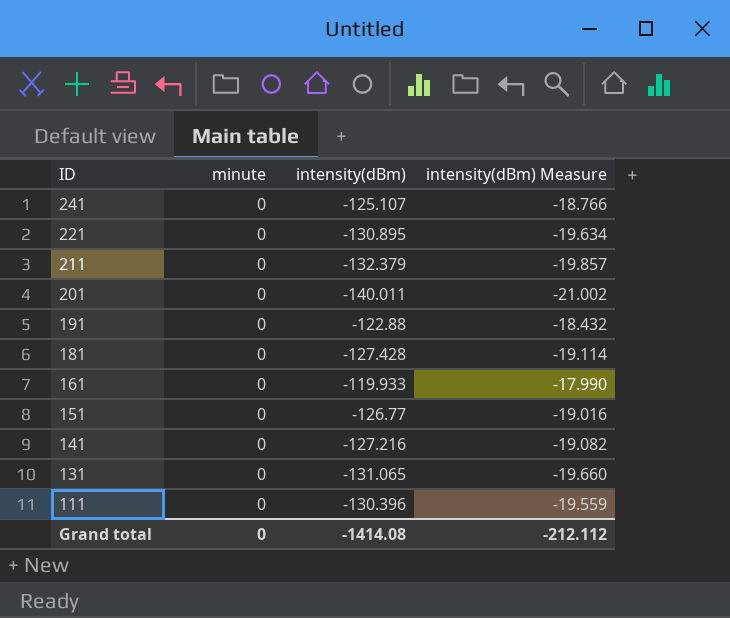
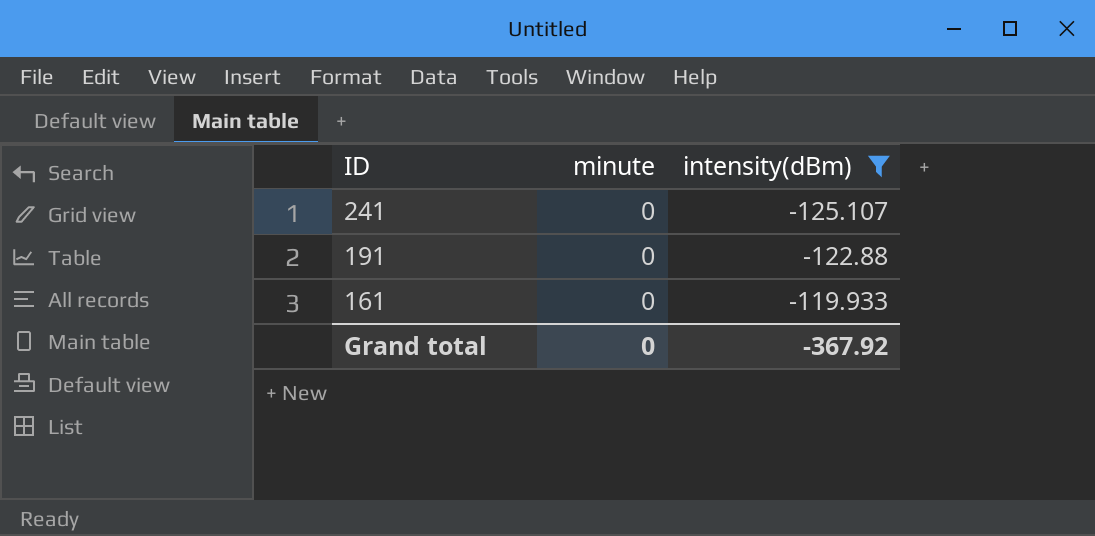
filter: none -> intensity(dBm) >= -125.107
column intensity(dBm) Measure | formula: [intensity(dBm)] * 0.15 -> none
Grand total | intensity(dBm): -1414.08 -> -367.92

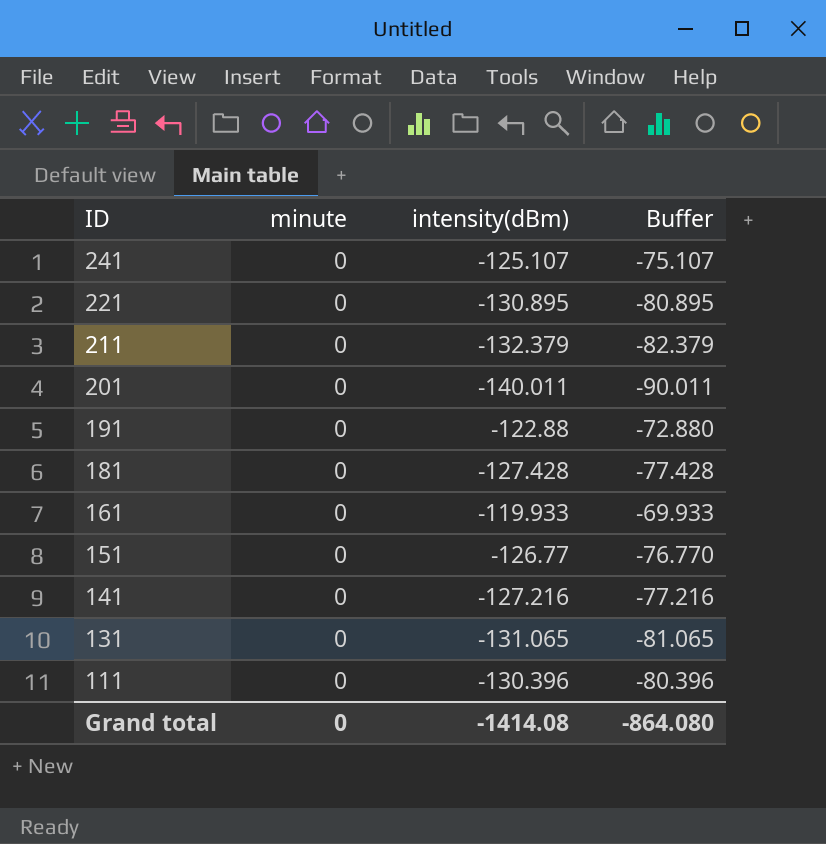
filter: intensity(dBm) >= -125.107 -> none
column Buffer | formula: none -> [intensity(dBm)] + 50
Grand total | intensity(dBm): -367.92 -> -1414.08

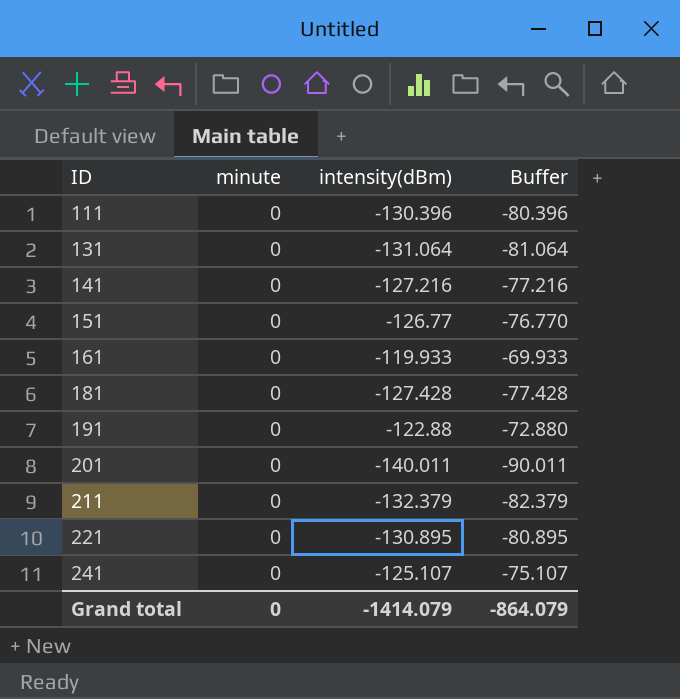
row order: ID descending -> ID ascending
131 | intensity(dBm): -131.065 -> -131.064
131 | Buffer: -81.065 -> -81.064
Grand total | intensity(dBm): -1414.08 -> -1414.079
Grand total | Buffer: -864.080 -> -864.079

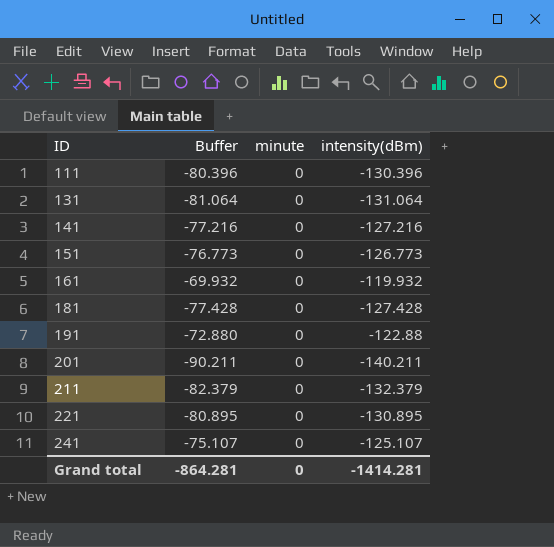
column Buffer | position: 4 -> 2
151 | Buffer: -76.770 -> -76.773
151 | intensity(dBm): -126.77 -> -126.773
161 | Buffer: -69.933 -> -69.932
161 | intensity(dBm): -119.933 -> -119.932
201 | Buffer: -90.011 -> -90.211
201 | intensity(dBm): -140.011 -> -140.211
Grand total | Buffer: -864.079 -> -864.281
Grand total | intensity(dBm): -1414.079 -> -1414.281

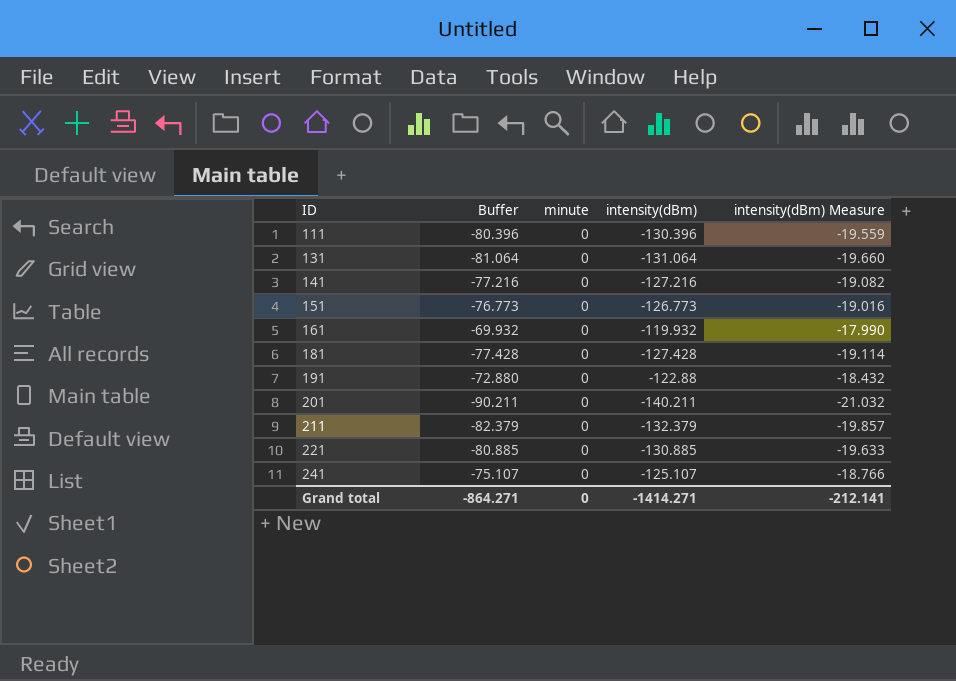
column intensity(dBm) Measure | formula: none -> [intensity(dBm)] * 0.15
221 | Buffer: -80.895 -> -80.885
221 | intensity(dBm): -130.895 -> -130.885
Grand total | Buffer: -864.281 -> -864.271
Grand total | intensity(dBm): -1414.281 -> -1414.271

